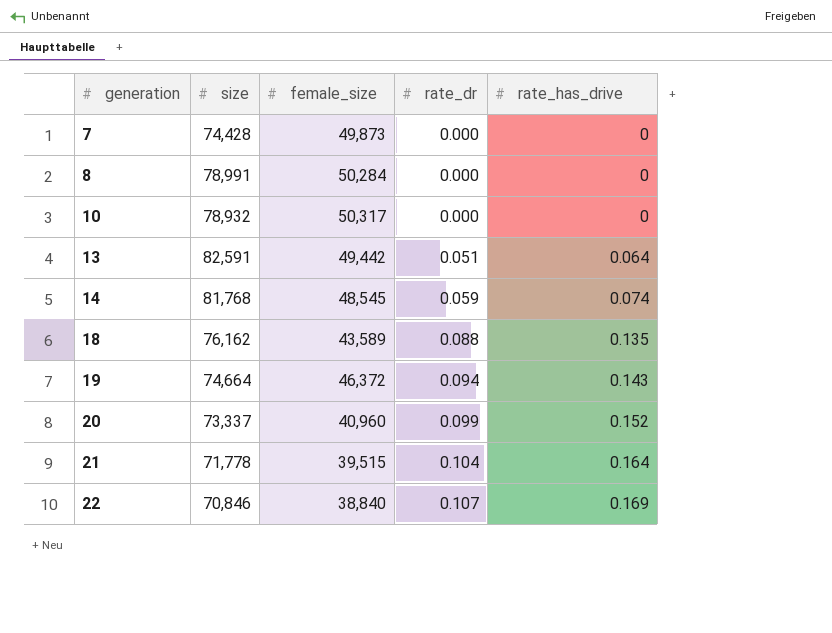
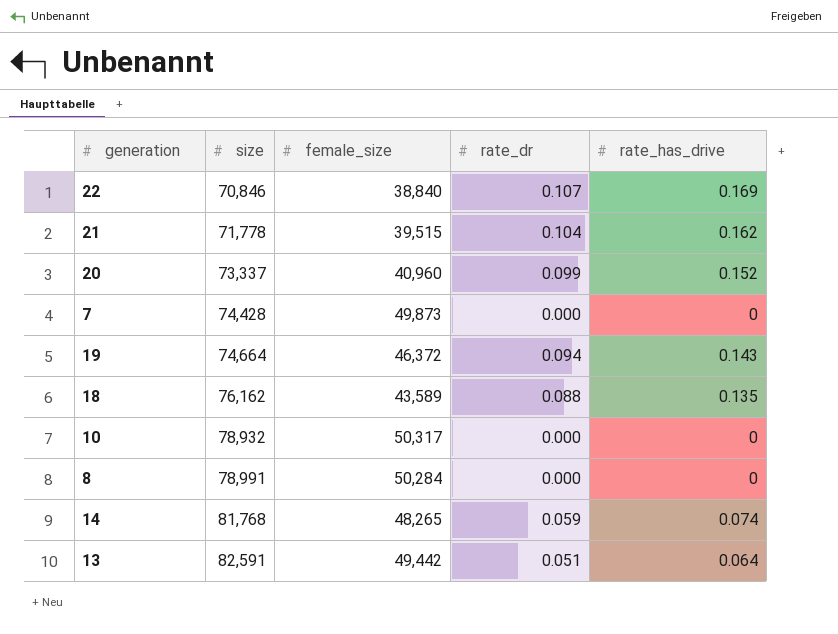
row order: generation ascending -> size ascending
21 | rate_has_drive: 0.164 -> 0.162
14 | female_size: 48,545 -> 48,265

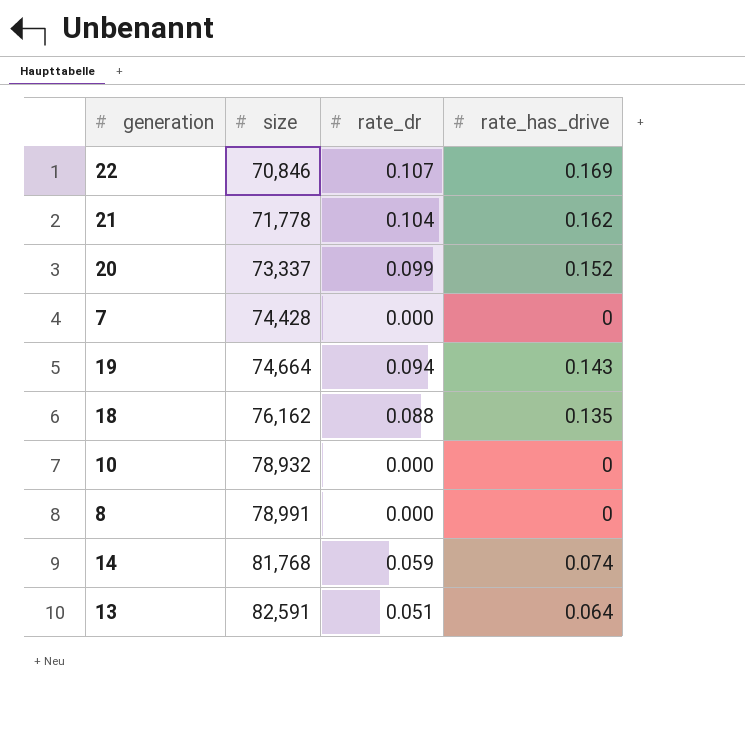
column female_size | position: 3 -> none

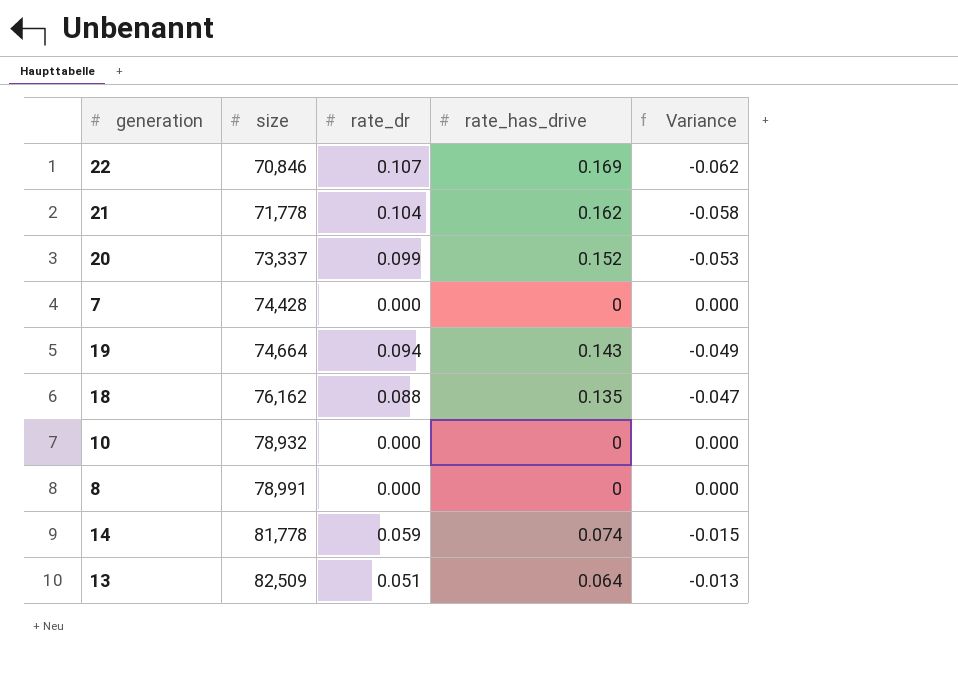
column Variance | formula: none -> [rate_dr] - [rate_has_drive]
14 | size: 81,768 -> 81,778
13 | size: 82,591 -> 82,509

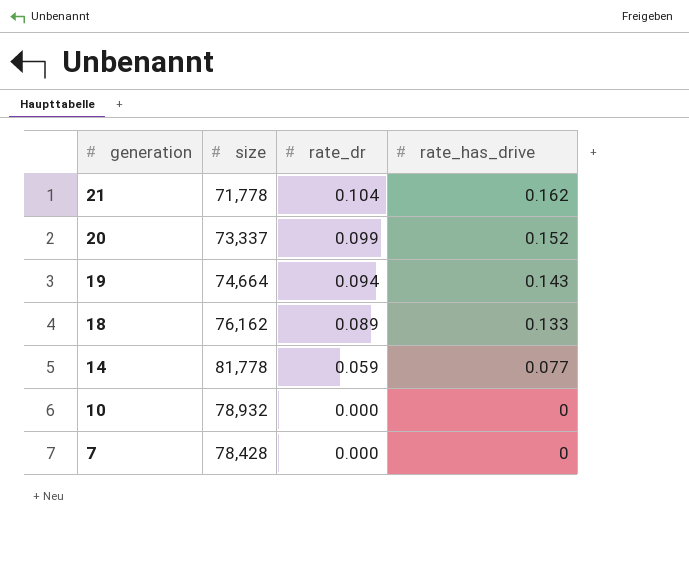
row order: size ascending -> generation descending
column Variance | formula: [rate_dr] - [rate_has_drive] -> none
row 22: 70,846 | 0.107 | 0.169 | -0.062 -> none
row 8: 78,991 | 0.000 | 0 | 0.000 -> none
row 13: 82,509 | 0.051 | 0.064 | -0.013 -> none
18 | rate_dr: 0.088 -> 0.089
18 | rate_has_drive: 0.135 -> 0.133
14 | rate_has_drive: 0.074 -> 0.077
7 | size: 74,428 -> 78,428

